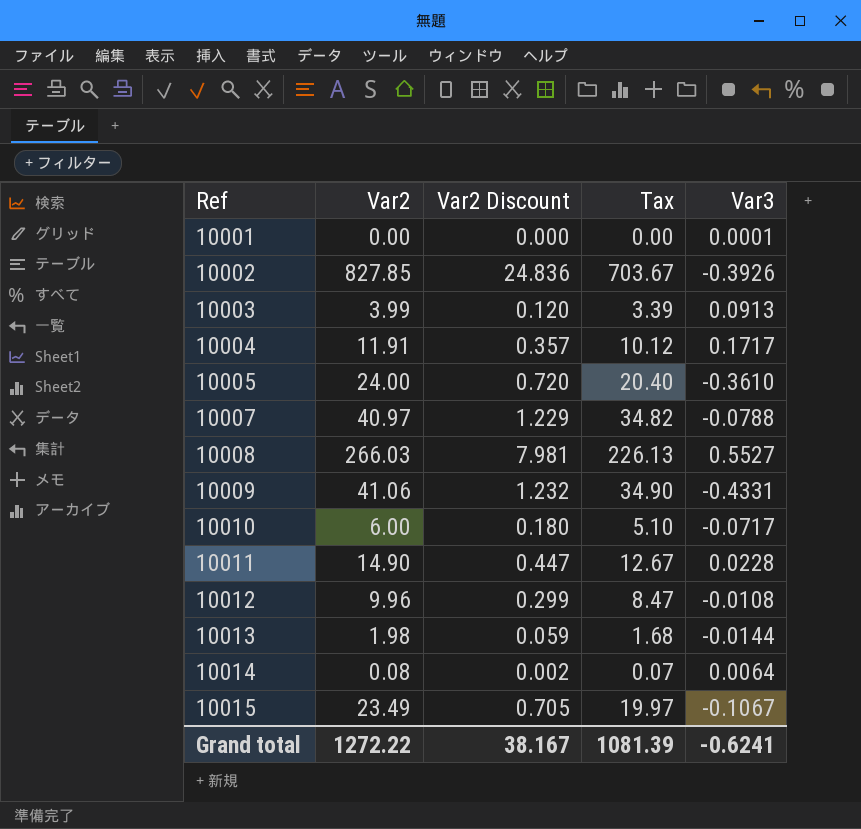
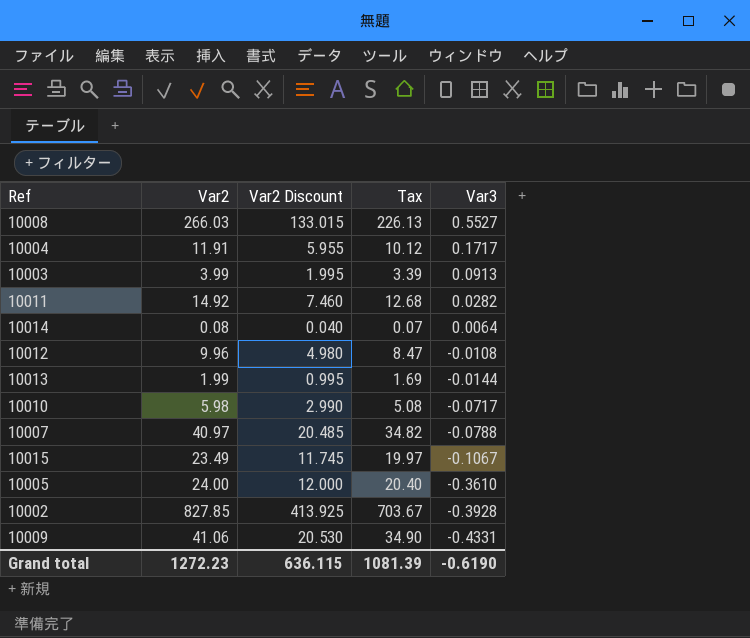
row order: Ref ascending -> Var3 descending
column Var2 Discount | formula: [Var2] * 0.03 -> [Var2] * 0.5
row 10001: 0.00 | 0.000 | 0.00 | 0.0001 -> none
10011 | Var2: 14.90 -> 14.92
10011 | Tax: 12.67 -> 12.68
10011 | Var3: 0.0228 -> 0.0282
10013 | Var2: 1.98 -> 1.99
10013 | Tax: 1.68 -> 1.69
10010 | Var2: 6.00 -> 5.98
10010 | Tax: 5.10 -> 5.08
10002 | Var3: -0.3926 -> -0.3928
Grand total | Var2: 1272.22 -> 1272.23
Grand total | Var2 Discount: 38.167 -> 636.115
Grand total | Var3: -0.6241 -> -0.6190

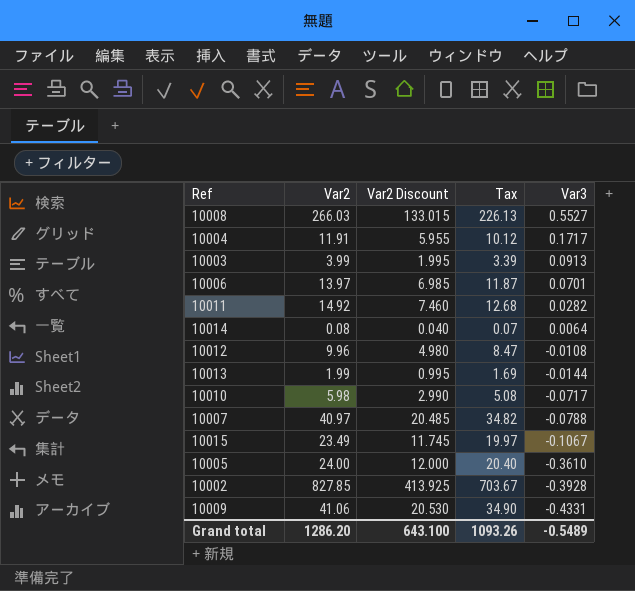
row 10006: none -> 13.97 | 6.985 | 11.87 | 0.0701
Grand total | Var2: 1272.23 -> 1286.20
Grand total | Var2 Discount: 636.115 -> 643.100
Grand total | Tax: 1081.39 -> 1093.26
Grand total | Var3: -0.6190 -> -0.5489

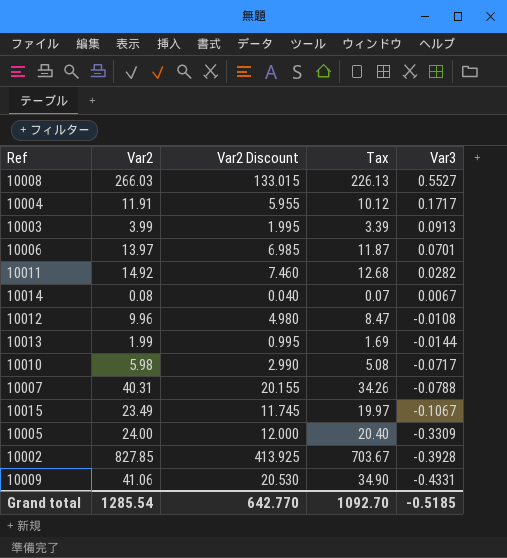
10014 | Var3: 0.0064 -> 0.0067
10007 | Var2: 40.97 -> 40.31
10007 | Var2 Discount: 20.485 -> 20.155
10007 | Tax: 34.82 -> 34.26
10005 | Var3: -0.3610 -> -0.3309
Grand total | Var2: 1286.20 -> 1285.54
Grand total | Var2 Discount: 643.100 -> 642.770
Grand total | Tax: 1093.26 -> 1092.70
Grand total | Var3: -0.5489 -> -0.5185

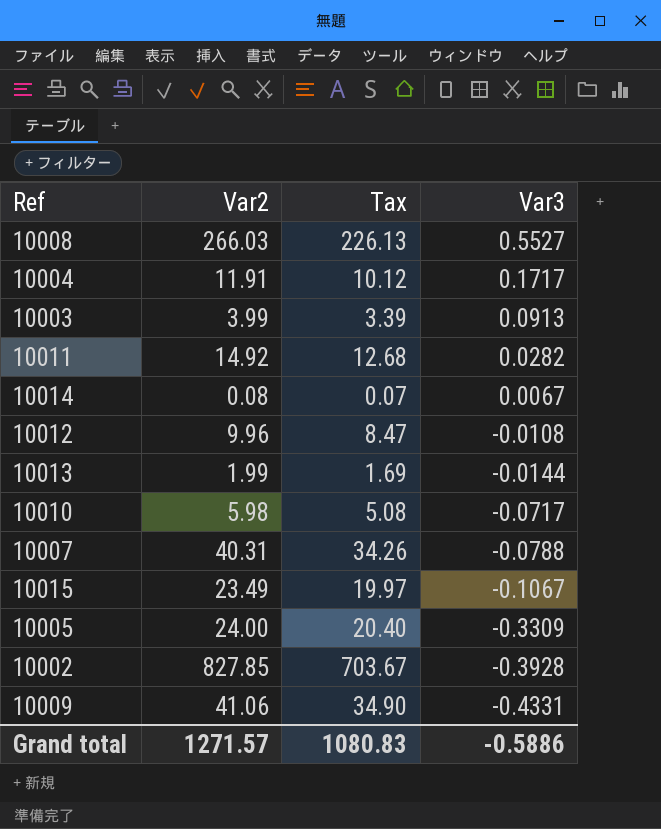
column Var2 Discount | formula: [Var2] * 0.5 -> none
row 10006: 13.97 | 6.985 | 11.87 | 0.0701 -> none
Grand total | Var2: 1285.54 -> 1271.57
Grand total | Tax: 1092.70 -> 1080.83
Grand total | Var3: -0.5185 -> -0.5886

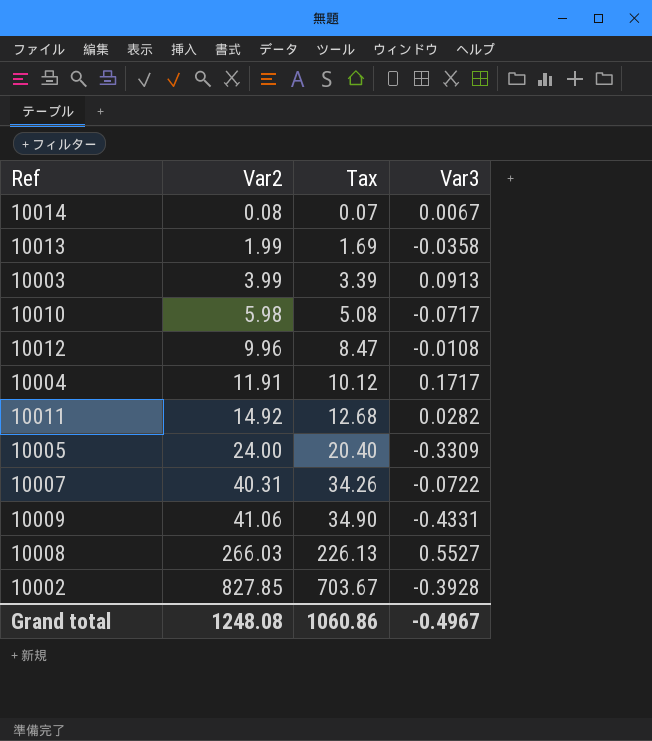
row order: Var3 descending -> Var2 ascending
row 10015: 23.49 | 19.97 | -0.1067 -> none
10013 | Var3: -0.0144 -> -0.0358
10007 | Var3: -0.0788 -> -0.0722
Grand total | Var2: 1271.57 -> 1248.08
Grand total | Tax: 1080.83 -> 1060.86
Grand total | Var3: -0.5886 -> -0.4967

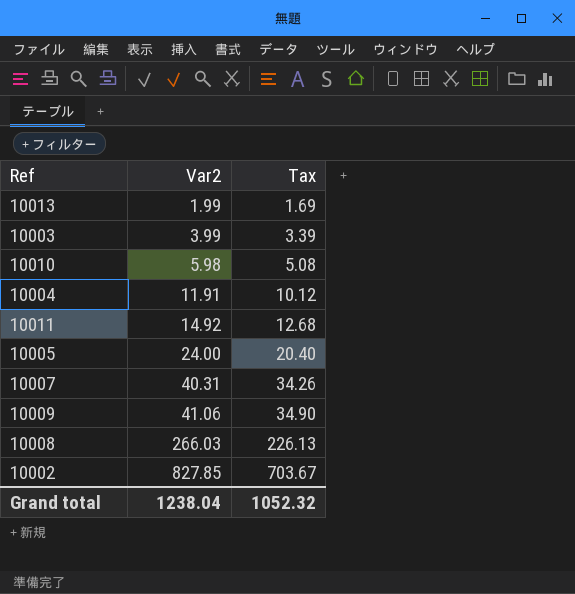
column Var3 | position: 4 -> none
row 10014: 0.08 | 0.07 | 0.0067 -> none
row 10012: 9.96 | 8.47 | -0.0108 -> none
Grand total | Var2: 1248.08 -> 1238.04
Grand total | Tax: 1060.86 -> 1052.32

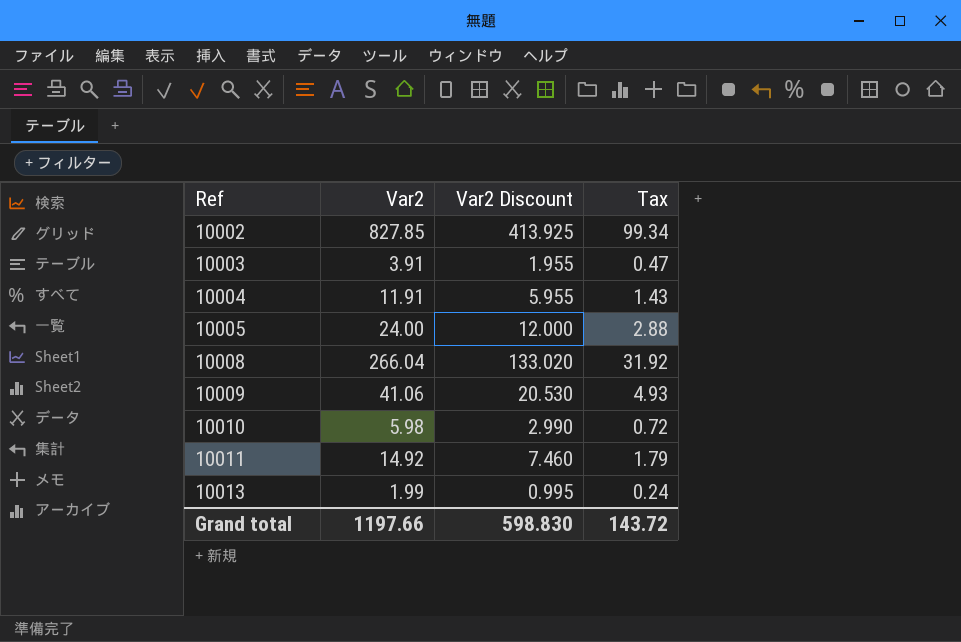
row order: Var2 ascending -> Ref ascending
column Var2 Discount | formula: none -> [Var2] * 0.5
column Tax | formula: [Var2] * 0.85 -> [Var2] * 0.12
row 10007: 40.31 | 34.26 -> none
10003 | Var2: 3.99 -> 3.91
10008 | Var2: 266.03 -> 266.04
Grand total | Var2: 1238.04 -> 1197.66
Grand total | Tax: 1052.32 -> 143.72

